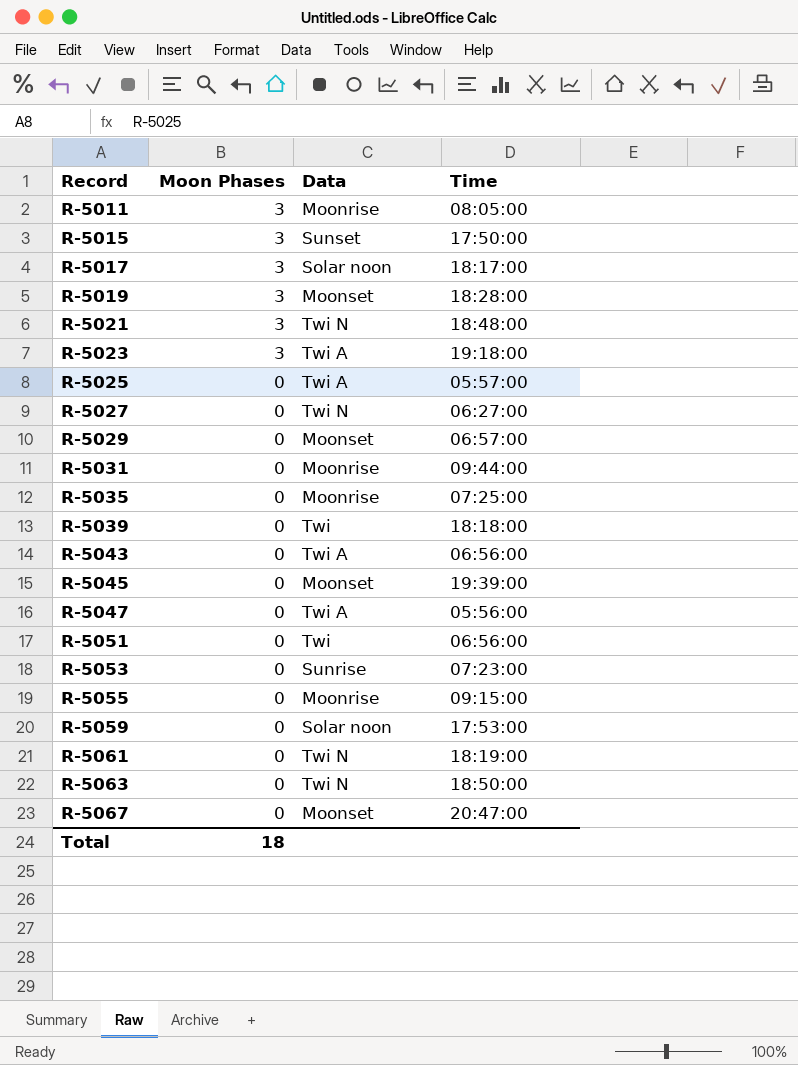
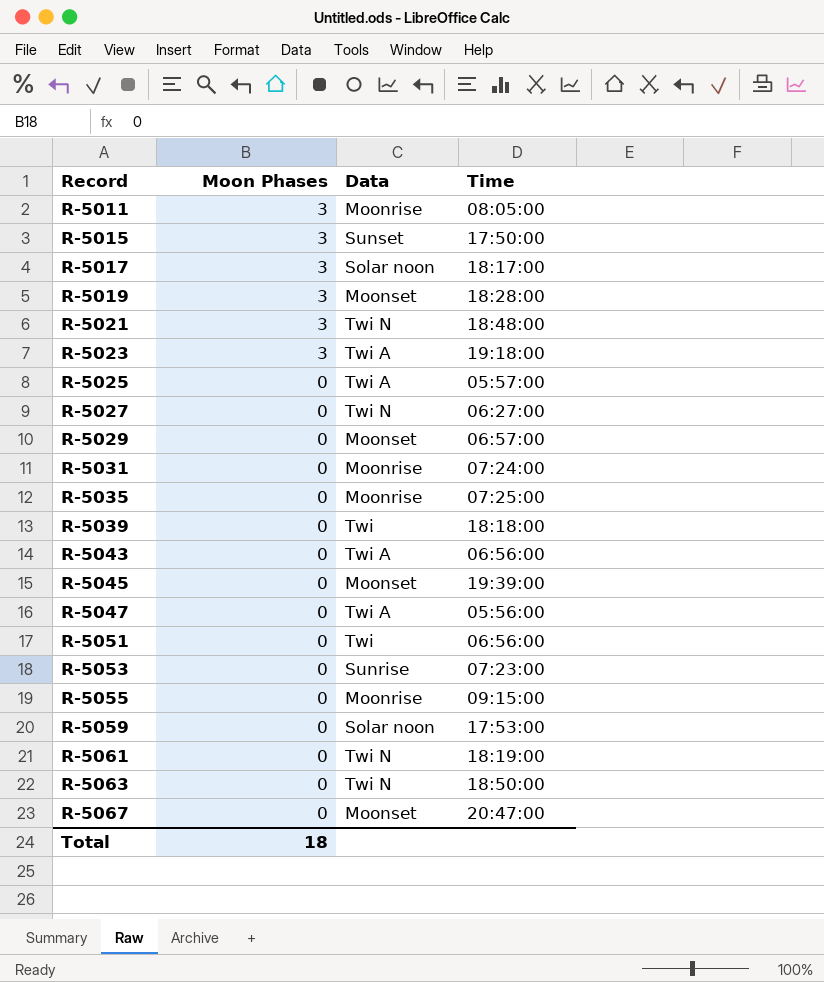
R-5031 | Time: 09:44:00 -> 07:24:00

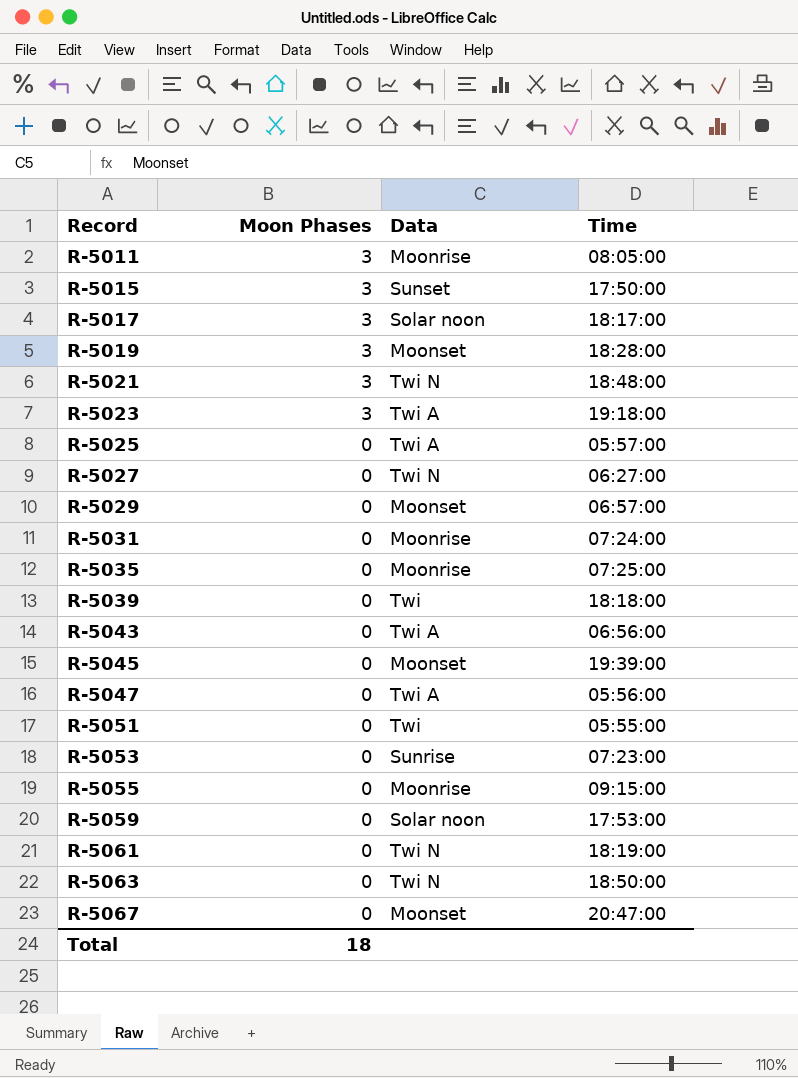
R-5051 | Time: 06:56:00 -> 05:55:00

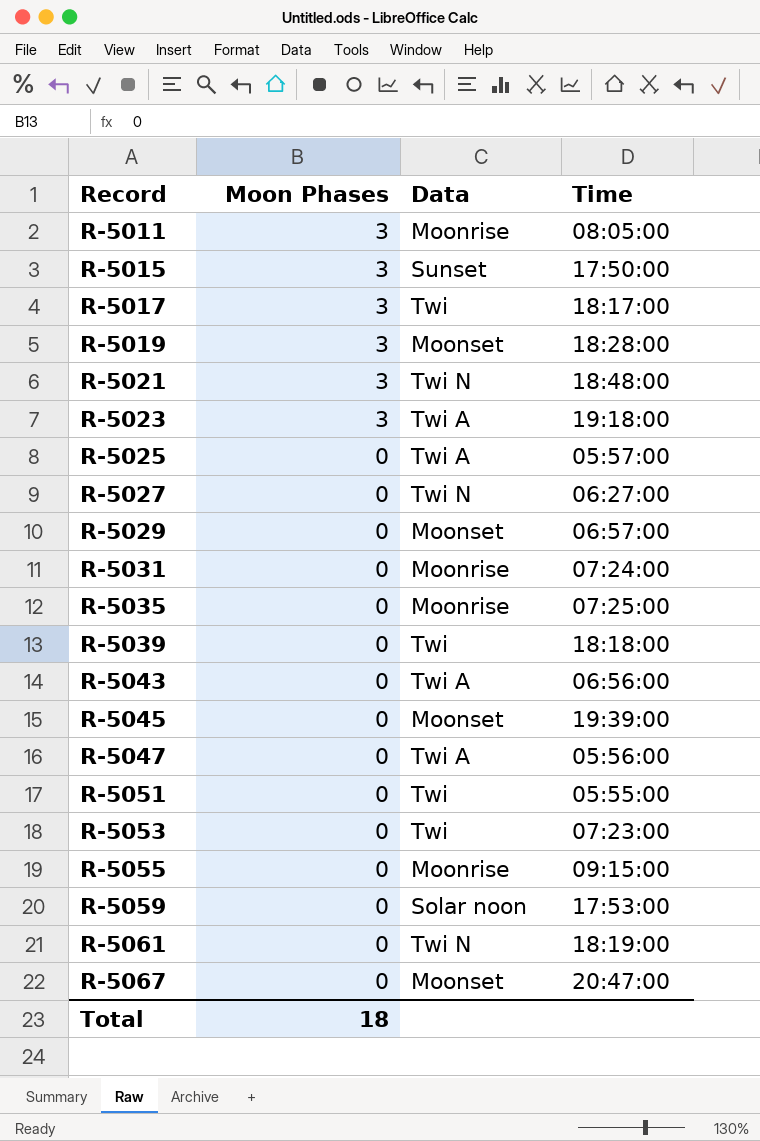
row R-5063: 0 | Twi N | 18:50:00 -> none
R-5017 | Data: Solar noon -> Twi
R-5053 | Data: Sunrise -> Twi

